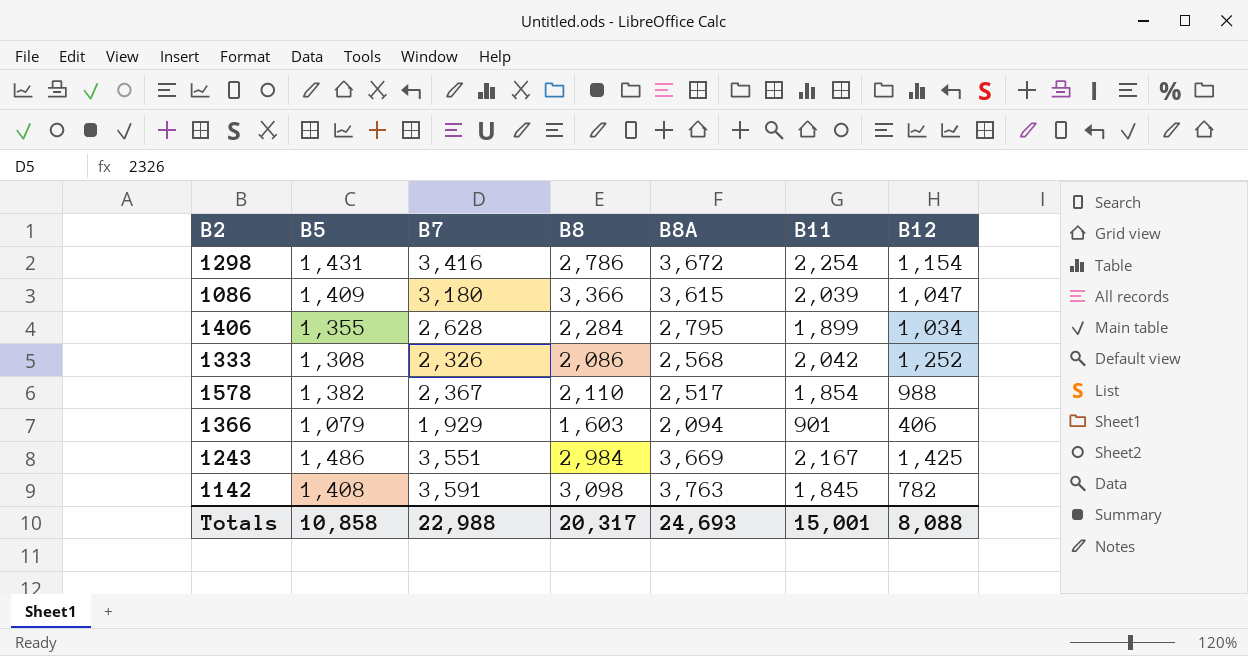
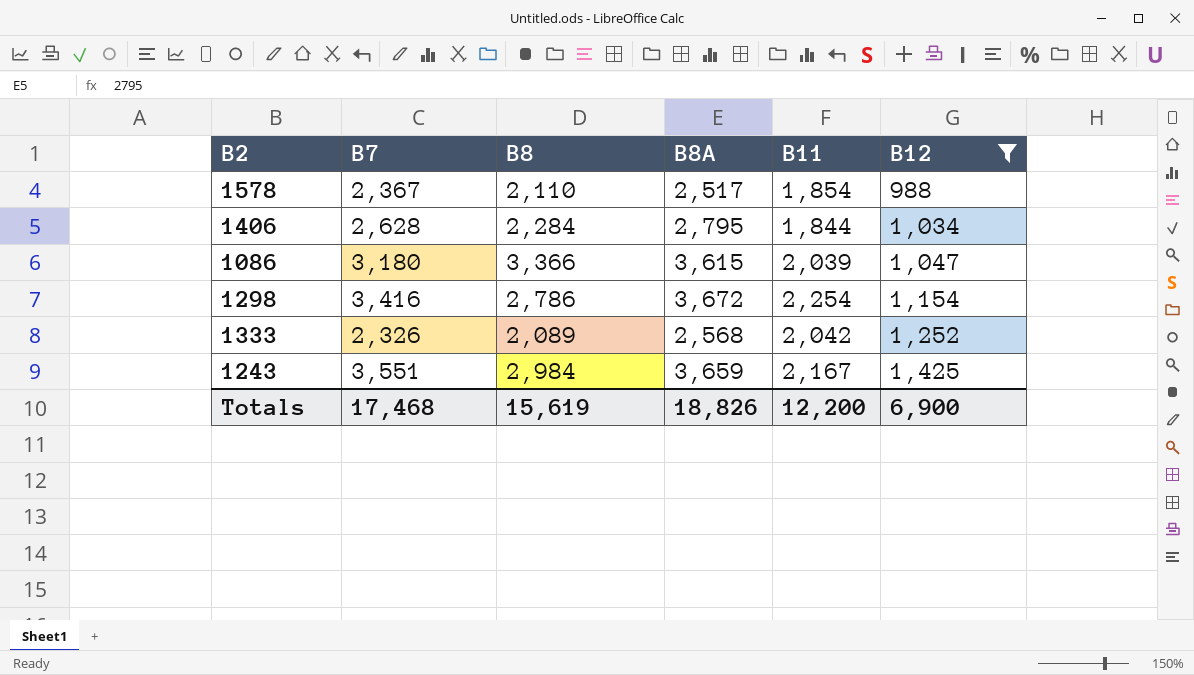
filter: none -> B12 >= 988
row order: none -> B12 ascending
column B5 | position: 2 -> none
1406 | B11: 1,899 -> 1,844
1333 | B8: 2,086 -> 2,089
1243 | B8A: 3,669 -> 3,659
Totals | B7: 22,988 -> 17,468
Totals | B8: 20,317 -> 15,619
Totals | B8A: 24,693 -> 18,826
Totals | B11: 15,001 -> 12,200
Totals | B12: 8,088 -> 6,900

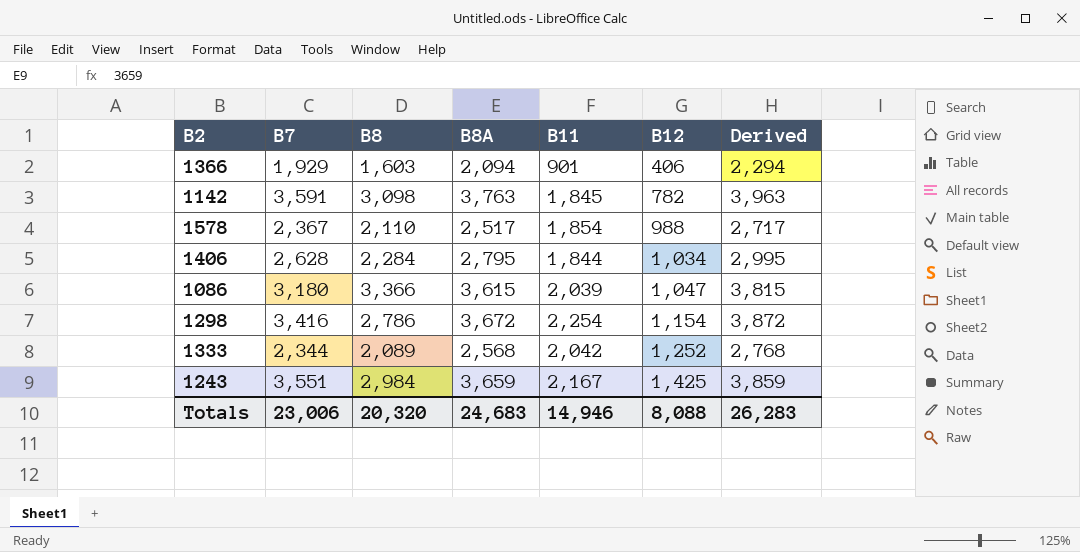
filter: B12 >= 988 -> none
column Derived | formula: none -> [B8A] + 200
1333 | B7: 2,326 -> 2,344
Totals | B7: 17,468 -> 23,006
Totals | B8: 15,619 -> 20,320
Totals | B8A: 18,826 -> 24,683
Totals | B11: 12,200 -> 14,946
Totals | B12: 6,900 -> 8,088

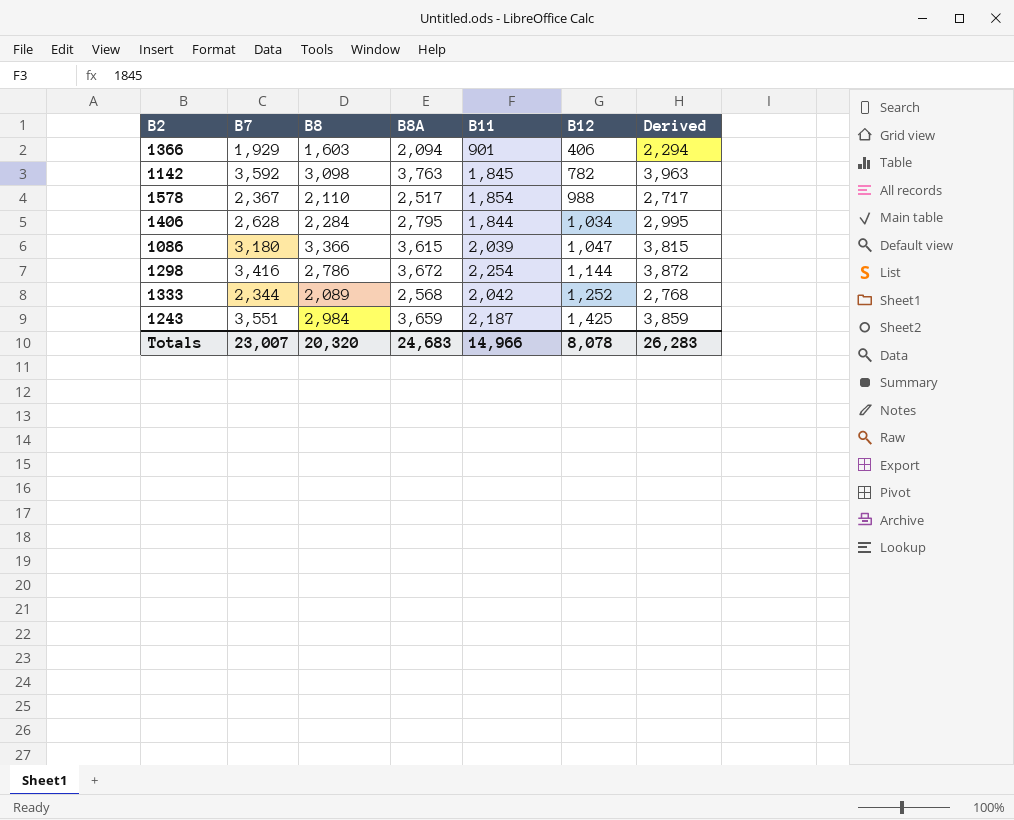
1142 | B7: 3,591 -> 3,592
1298 | B12: 1,154 -> 1,144
1243 | B11: 2,167 -> 2,187
Totals | B7: 23,006 -> 23,007
Totals | B11: 14,946 -> 14,966
Totals | B12: 8,088 -> 8,078

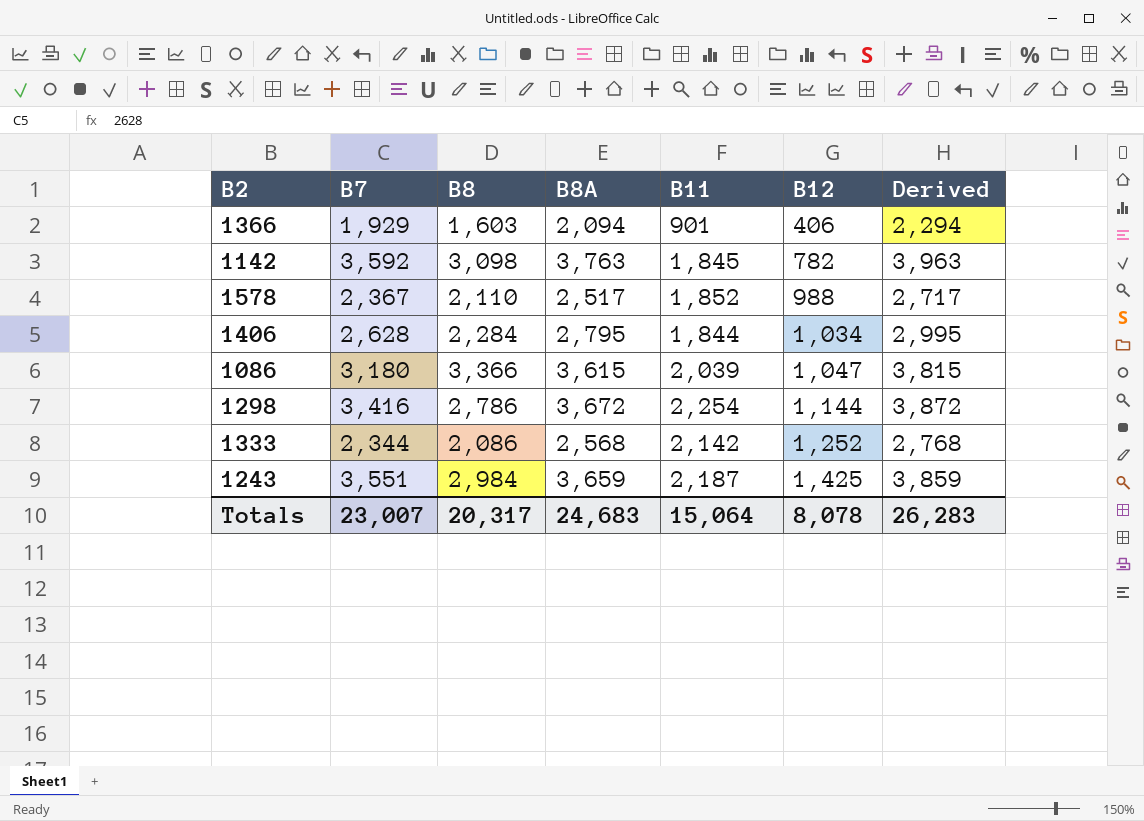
1578 | B11: 1,854 -> 1,852
1333 | B8: 2,089 -> 2,086
1333 | B11: 2,042 -> 2,142
Totals | B8: 20,320 -> 20,317
Totals | B11: 14,966 -> 15,064

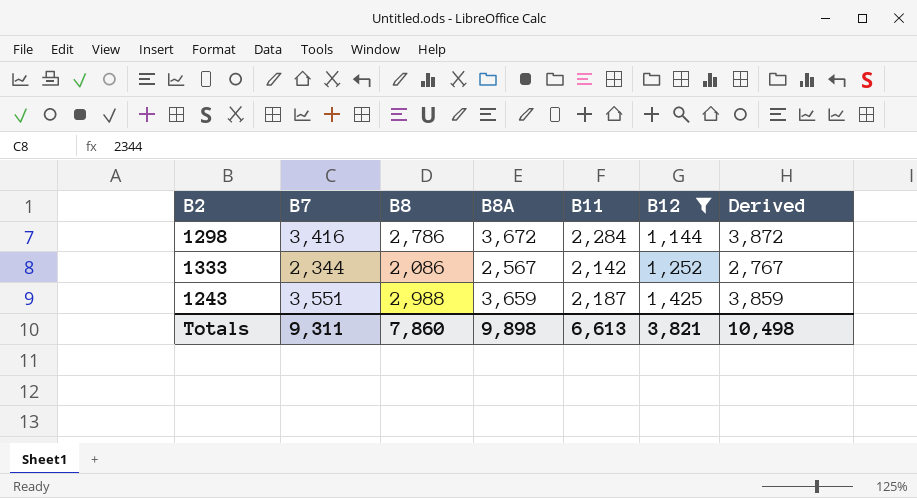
filter: none -> B12 >= 1,144
1298 | B11: 2,254 -> 2,284
1333 | B8A: 2,568 -> 2,567
1333 | Derived: 2,768 -> 2,767
1243 | B8: 2,984 -> 2,988
Totals | B7: 23,007 -> 9,311
Totals | B8: 20,317 -> 7,860
Totals | B8A: 24,683 -> 9,898
Totals | B11: 15,064 -> 6,613
Totals | B12: 8,078 -> 3,821
Totals | Derived: 26,283 -> 10,498

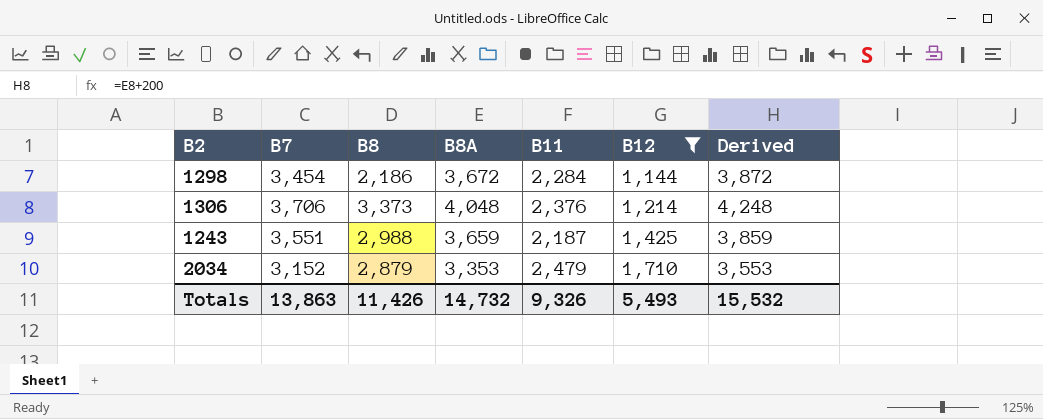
row 1333: 2,344 | 2,086 | 2,567 | 2,142 | 1,252 | 2,767 -> none
1298 | B7: 3,416 -> 3,454
1298 | B8: 2,786 -> 2,186
row 1306: none -> 3,706 | 3,373 | 4,048 | 2,376 | 1,214 | 4,248
row 2034: none -> 3,152 | 2,879 | 3,353 | 2,479 | 1,710 | 3,553
Totals | B7: 9,311 -> 13,863
Totals | B8: 7,860 -> 11,426
Totals | B8A: 9,898 -> 14,732
Totals | B11: 6,613 -> 9,326
Totals | B12: 3,821 -> 5,493
Totals | Derived: 10,498 -> 15,532

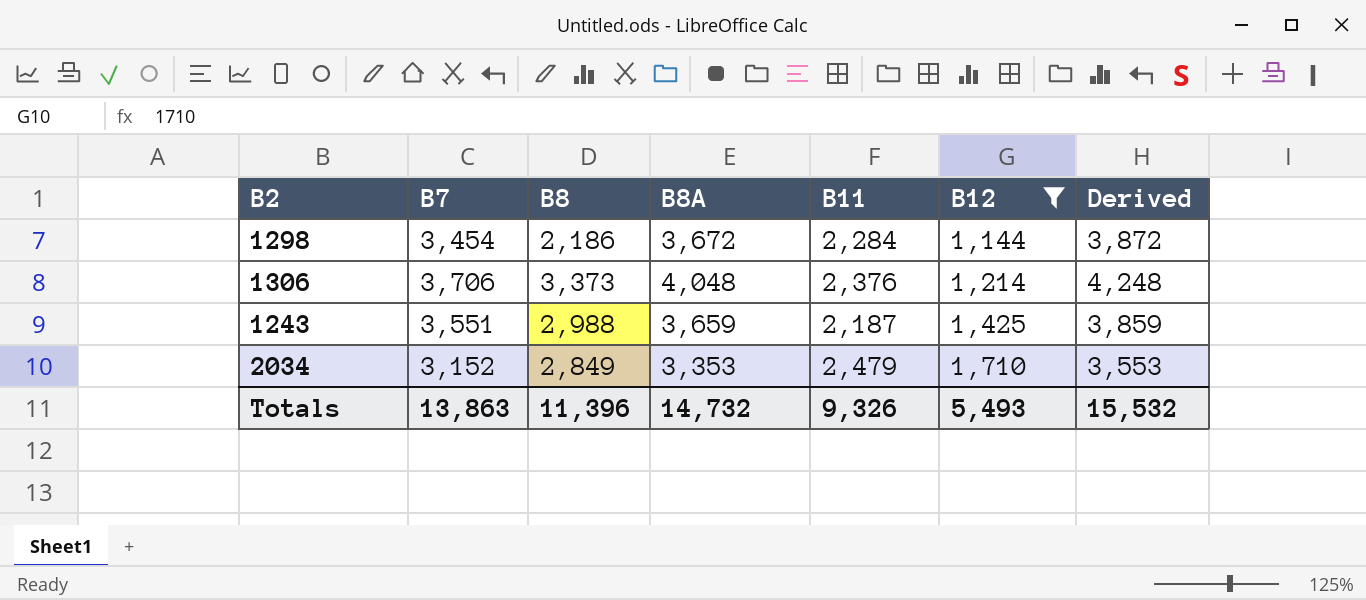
2034 | B8: 2,879 -> 2,849
Totals | B8: 11,426 -> 11,396

